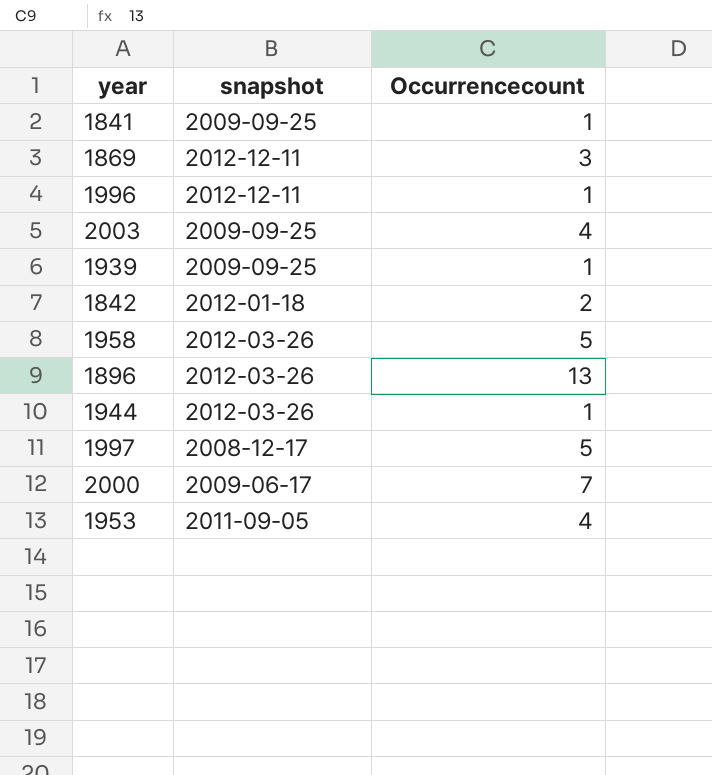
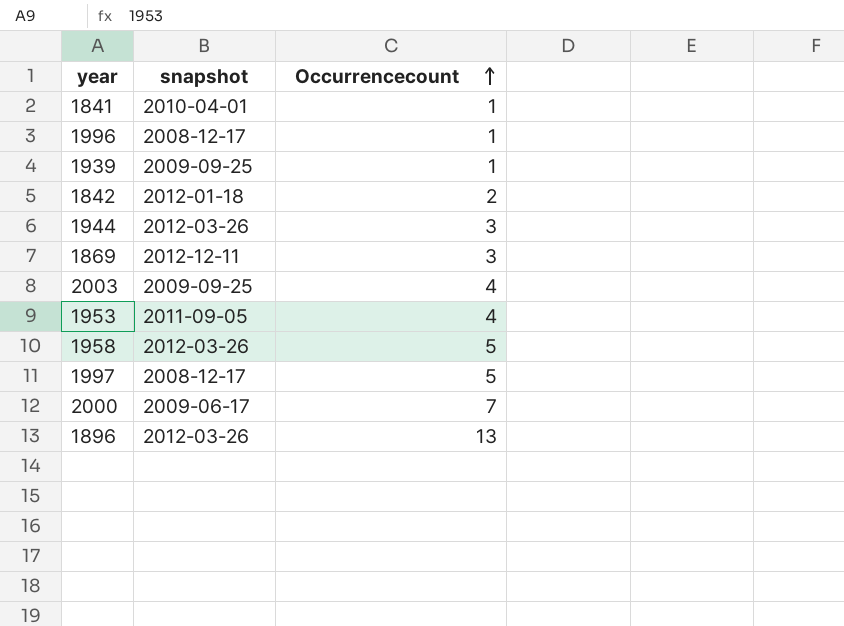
row order: none -> Occurrencecount ascending
1841 | snapshot: 2009-09-25 -> 2010-04-01
1996 | snapshot: 2012-12-11 -> 2008-12-17
1944 | Occurrencecount: 1 -> 3

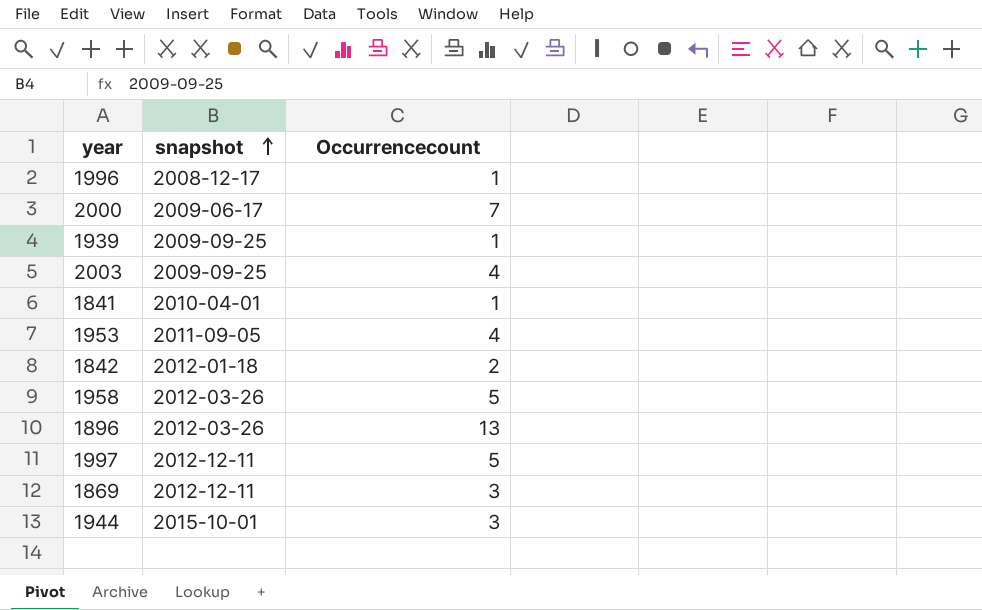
row order: Occurrencecount ascending -> snapshot ascending
1997 | snapshot: 2008-12-17 -> 2012-12-11
1944 | snapshot: 2012-03-26 -> 2015-10-01

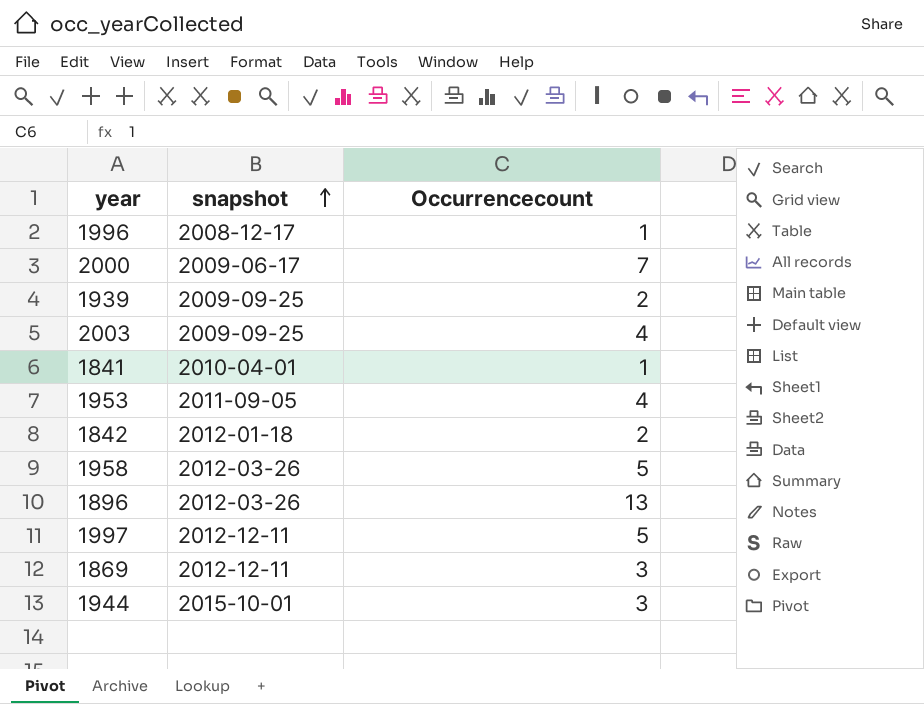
1939 | Occurrencecount: 1 -> 2

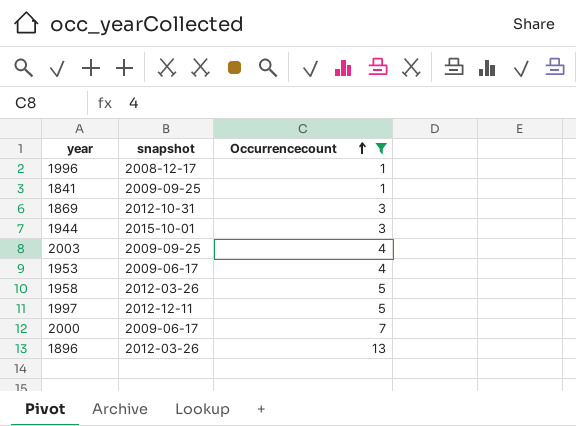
filter: none -> Occurrencecount != 2
row order: snapshot ascending -> Occurrencecount ascending
1841 | snapshot: 2010-04-01 -> 2009-09-25
1869 | snapshot: 2012-12-11 -> 2012-10-31
1953 | snapshot: 2011-09-05 -> 2009-06-17

